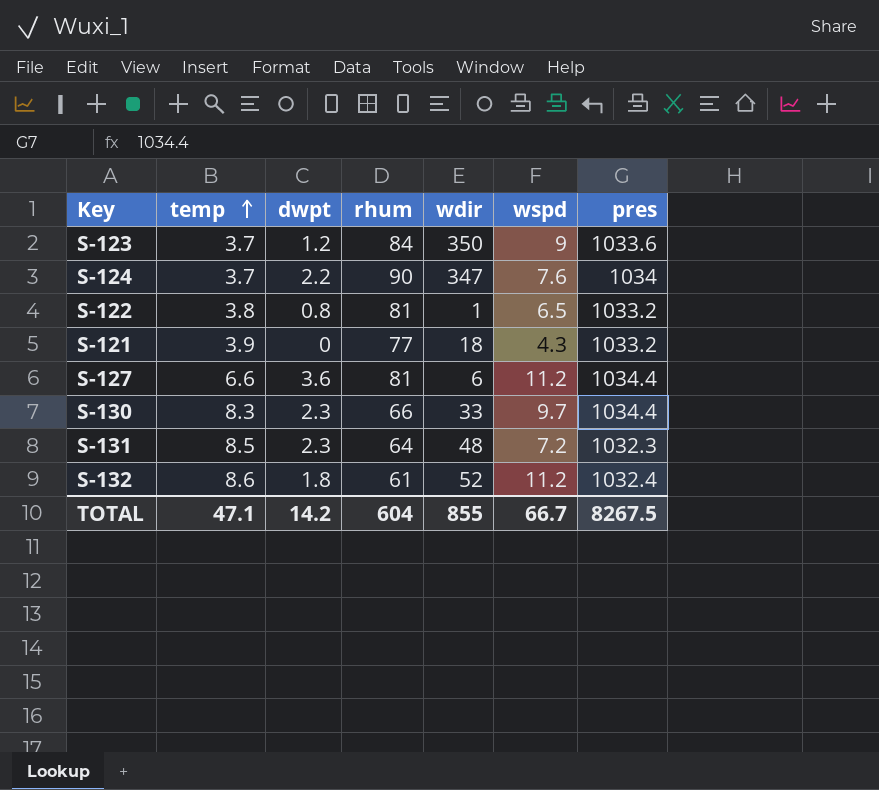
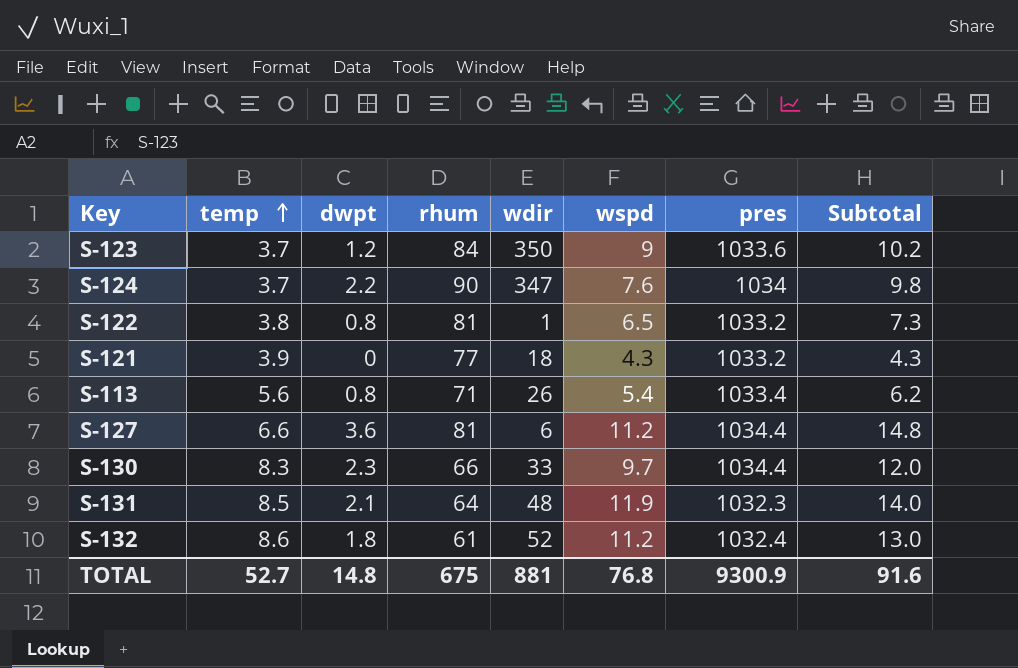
column Subtotal | formula: none -> [dwpt] + [wspd]
row S-113: none -> 5.6 | 0.8 | 71 | 26 | 5.4 | 1033.4 | 6.2
S-131 | dwpt: 2.3 -> 2.1
S-131 | wspd: 7.2 -> 11.9
TOTAL | temp: 47.1 -> 52.7
TOTAL | dwpt: 14.2 -> 14.8
TOTAL | rhum: 604 -> 675
TOTAL | wdir: 855 -> 881
TOTAL | wspd: 66.7 -> 76.8
TOTAL | pres: 8267.5 -> 9300.9

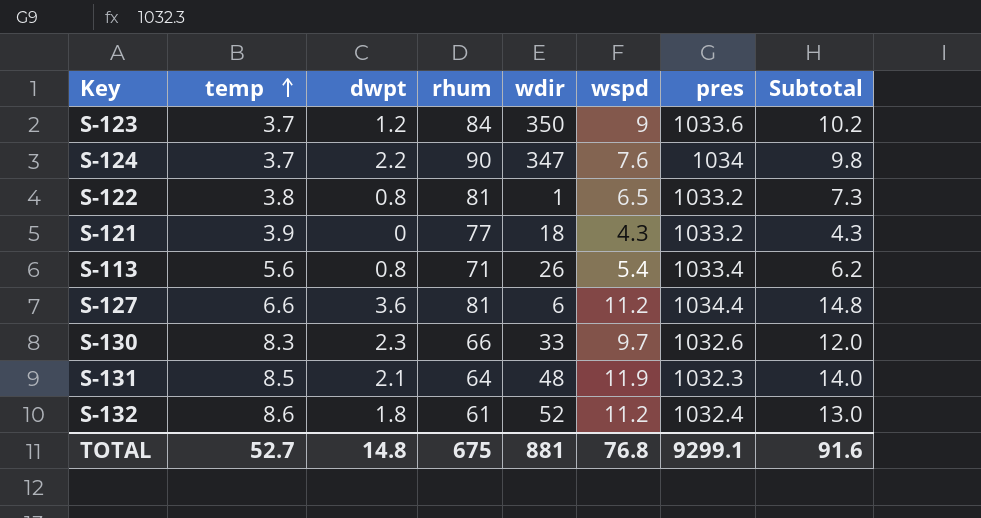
S-130 | pres: 1034.4 -> 1032.6
TOTAL | pres: 9300.9 -> 9299.1

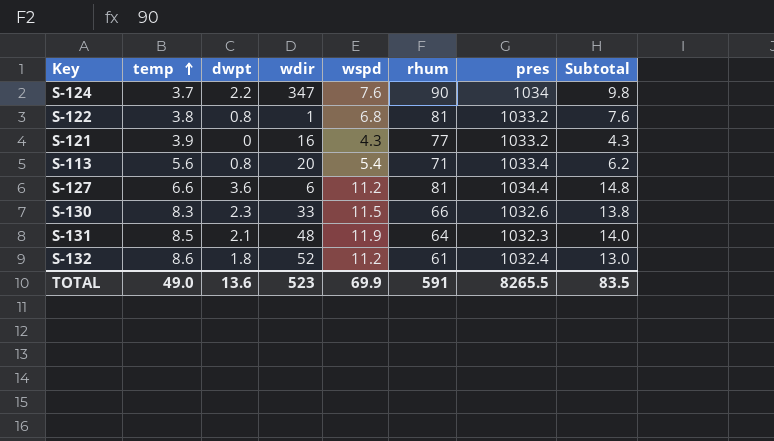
column rhum | position: 4 -> 6
row S-123: 3.7 | 1.2 | 84 | 350 | 9 | 1033.6 | 10.2 -> none
S-122 | wspd: 6.5 -> 6.8
S-122 | Subtotal: 7.3 -> 7.6
S-121 | wdir: 18 -> 16
S-113 | wdir: 26 -> 20
S-130 | wspd: 9.7 -> 11.5
S-130 | Subtotal: 12.0 -> 13.8
TOTAL | temp: 52.7 -> 49.0
TOTAL | dwpt: 14.8 -> 13.6
TOTAL | wdir: 881 -> 523
TOTAL | wspd: 76.8 -> 69.9
TOTAL | rhum: 675 -> 591
TOTAL | pres: 9299.1 -> 8265.5
TOTAL | Subtotal: 91.6 -> 83.5

